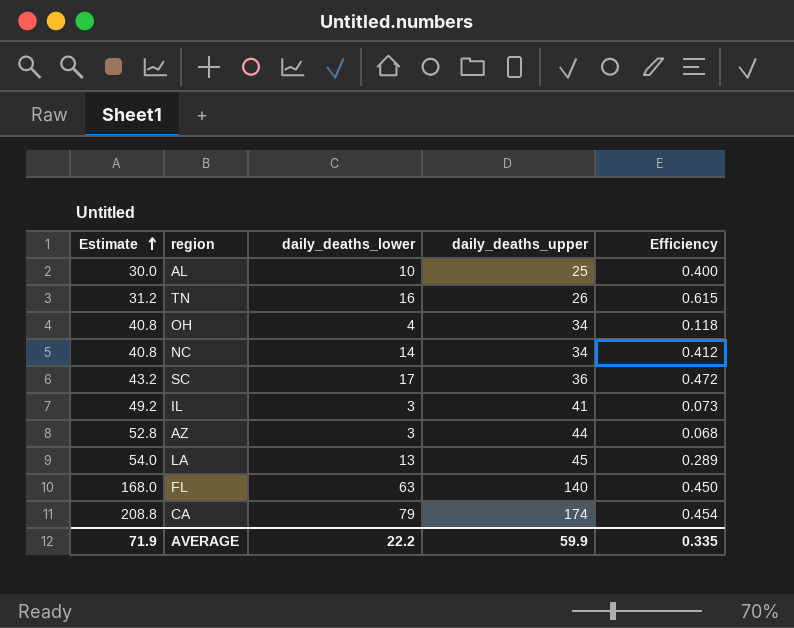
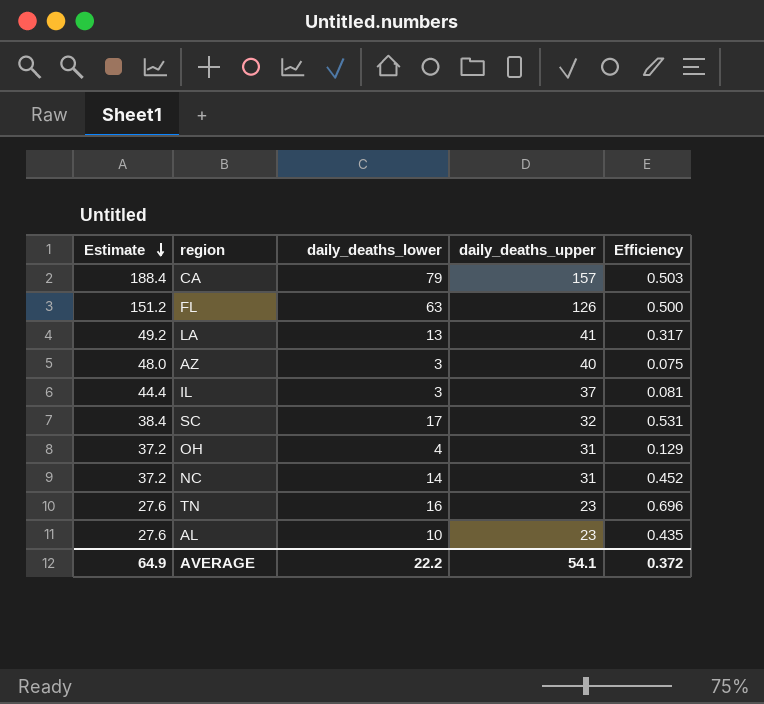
row order: Estimate ascending -> Estimate descending
CA | Estimate: 208.8 -> 188.4
CA | daily_deaths_upper: 174 -> 157
CA | Efficiency: 0.454 -> 0.503
FL | Estimate: 168.0 -> 151.2
FL | daily_deaths_upper: 140 -> 126
FL | Efficiency: 0.450 -> 0.500
LA | Estimate: 54.0 -> 49.2
LA | daily_deaths_upper: 45 -> 41
LA | Efficiency: 0.289 -> 0.317
AZ | Estimate: 52.8 -> 48.0
AZ | daily_deaths_upper: 44 -> 40
AZ | Efficiency: 0.068 -> 0.075
IL | Estimate: 49.2 -> 44.4
IL | daily_deaths_upper: 41 -> 37
IL | Efficiency: 0.073 -> 0.081
SC | Estimate: 43.2 -> 38.4
SC | daily_deaths_upper: 36 -> 32
SC | Efficiency: 0.472 -> 0.531
OH | Estimate: 40.8 -> 37.2
OH | daily_deaths_upper: 34 -> 31
OH | Efficiency: 0.118 -> 0.129
NC | Estimate: 40.8 -> 37.2
NC | daily_deaths_upper: 34 -> 31
NC | Efficiency: 0.412 -> 0.452
TN | Estimate: 31.2 -> 27.6
TN | daily_deaths_upper: 26 -> 23
TN | Efficiency: 0.615 -> 0.696
AL | Estimate: 30.0 -> 27.6
AL | daily_deaths_upper: 25 -> 23
AL | Efficiency: 0.400 -> 0.435
AVERAGE | Estimate: 71.9 -> 64.9
AVERAGE | daily_deaths_upper: 59.9 -> 54.1
AVERAGE | Efficiency: 0.335 -> 0.372

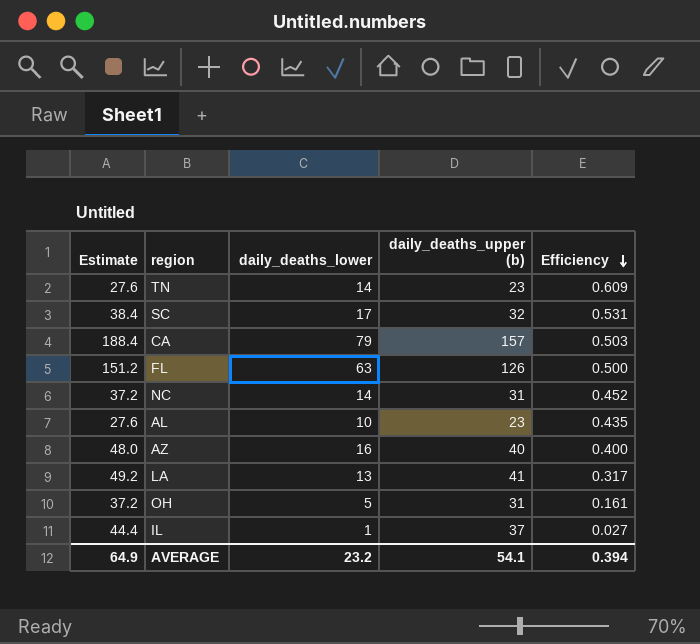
row order: Estimate descending -> Efficiency descending
column name: daily_deaths_upper -> daily_deaths_upper (b)
TN | daily_deaths_lower: 16 -> 14
TN | Efficiency: 0.696 -> 0.609
AZ | daily_deaths_lower: 3 -> 16
AZ | Efficiency: 0.075 -> 0.400
OH | daily_deaths_lower: 4 -> 5
OH | Efficiency: 0.129 -> 0.161
IL | daily_deaths_lower: 3 -> 1
IL | Efficiency: 0.081 -> 0.027
AVERAGE | daily_deaths_lower: 22.2 -> 23.2
AVERAGE | Efficiency: 0.372 -> 0.394

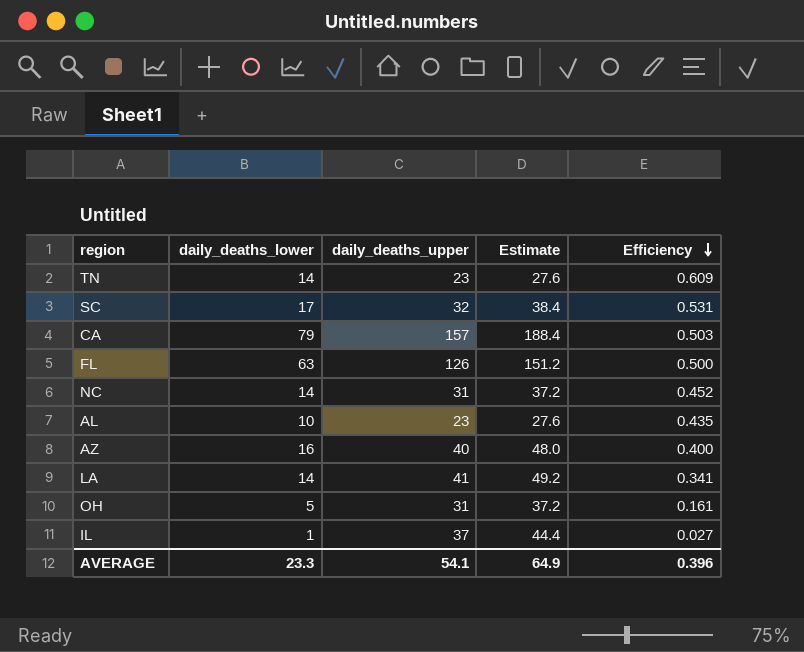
column name: daily_deaths_upper (b) -> daily_deaths_upper
column Estimate | position: 1 -> 4
LA | daily_deaths_lower: 13 -> 14
LA | Efficiency: 0.317 -> 0.341
AVERAGE | daily_deaths_lower: 23.2 -> 23.3
AVERAGE | Efficiency: 0.394 -> 0.396

